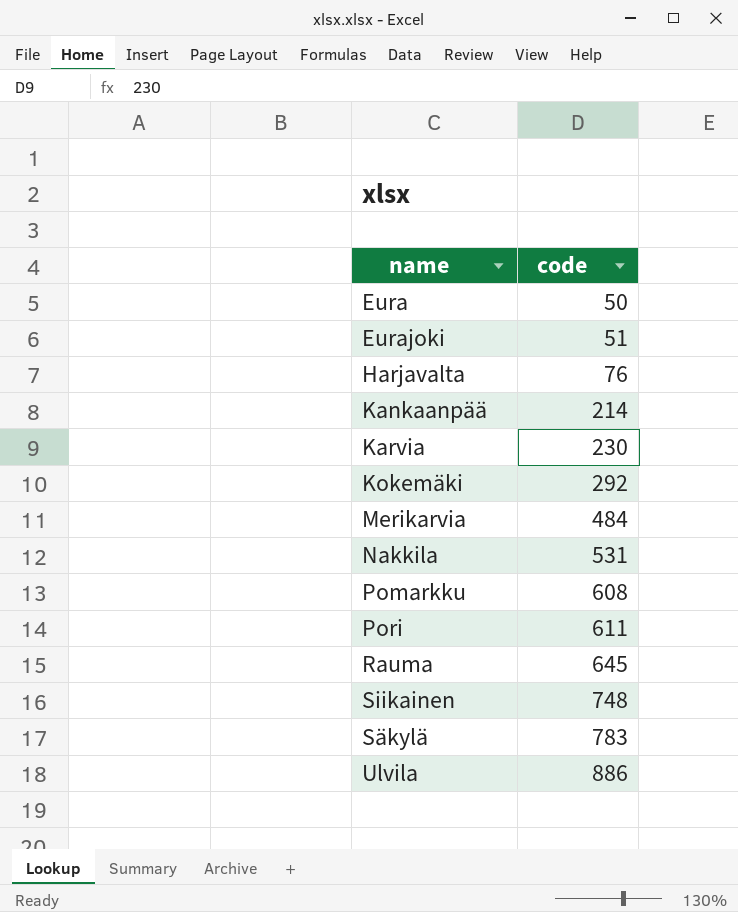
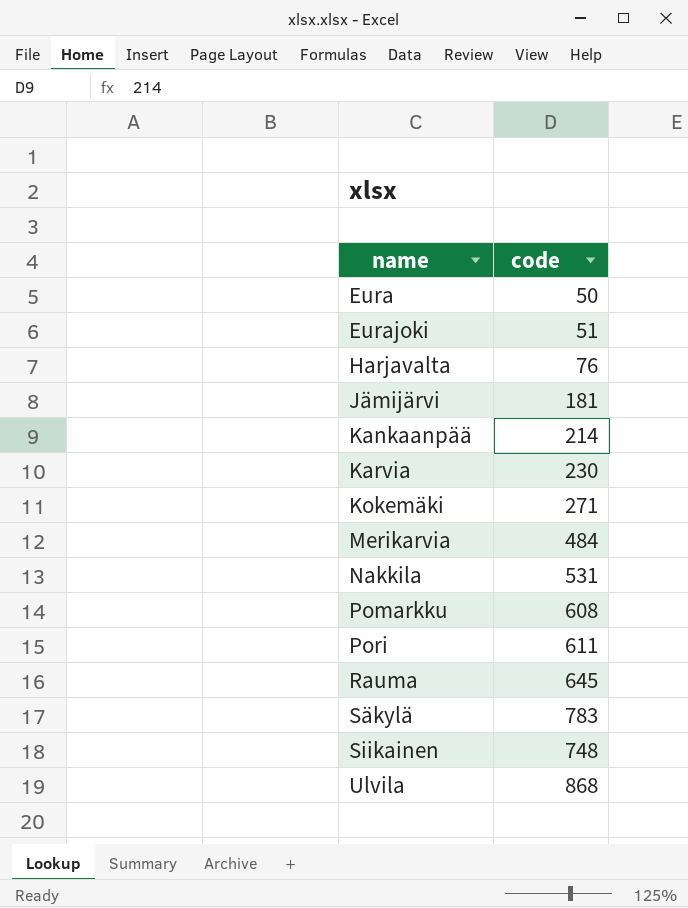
row order: code ascending -> name ascending
row Jämijärvi: none -> 181
Kokemäki | code: 292 -> 271
Ulvila | code: 886 -> 868

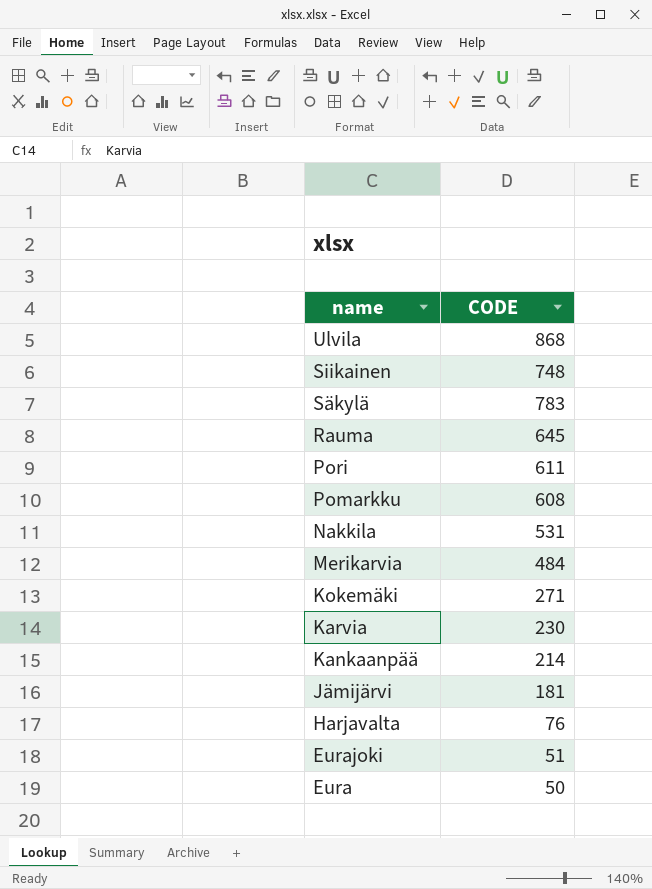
row order: name ascending -> name descending
column name: code -> CODE

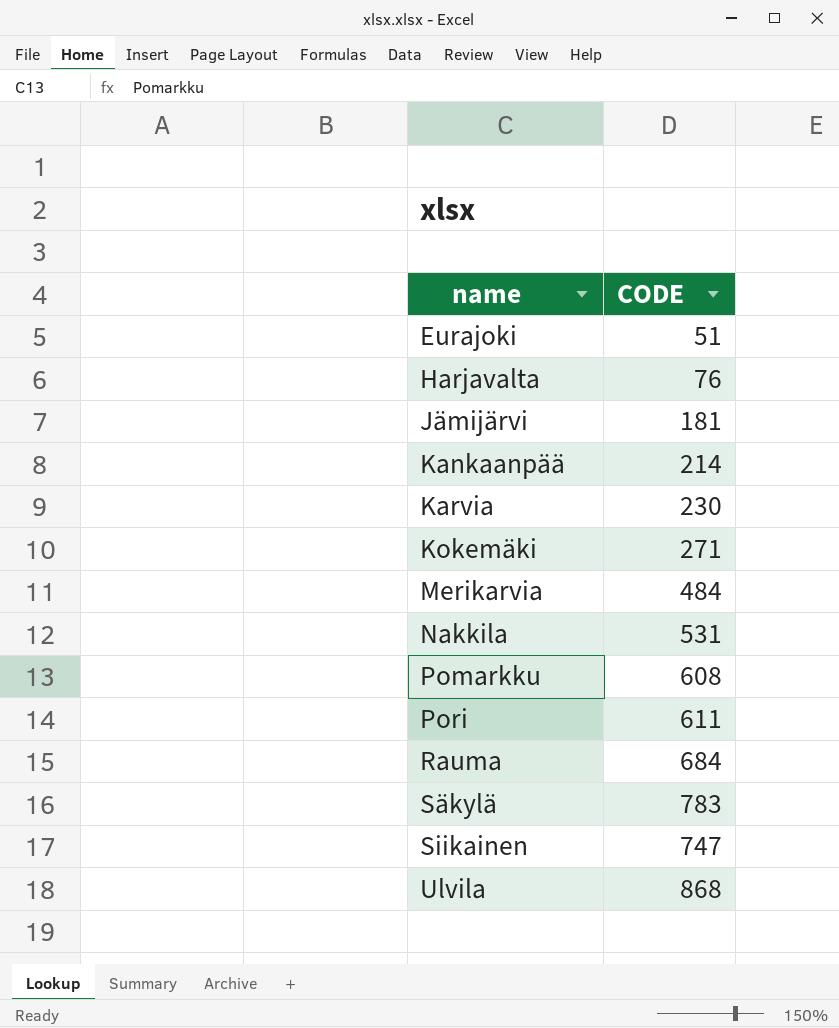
row order: name descending -> name ascending
row Eura: 50 -> none
Rauma | CODE: 645 -> 684
Siikainen | CODE: 748 -> 747

